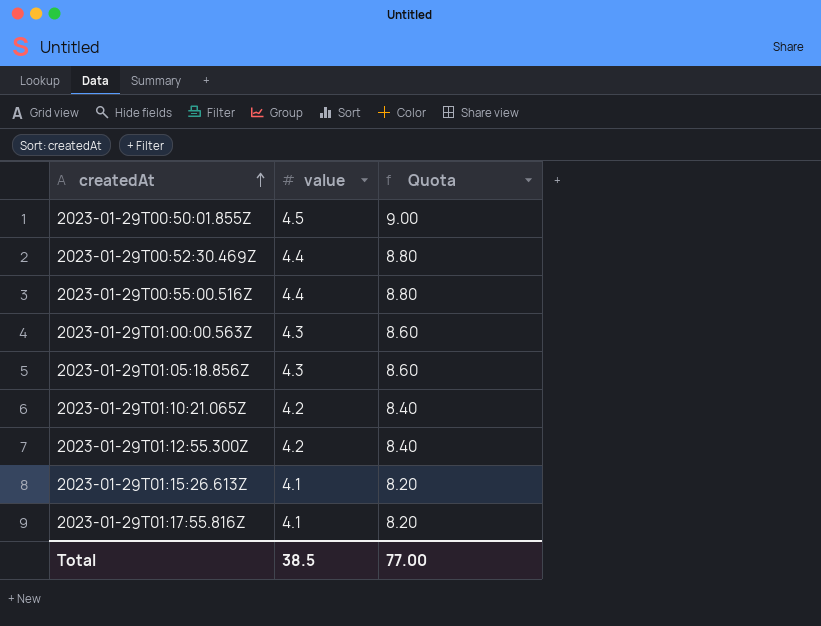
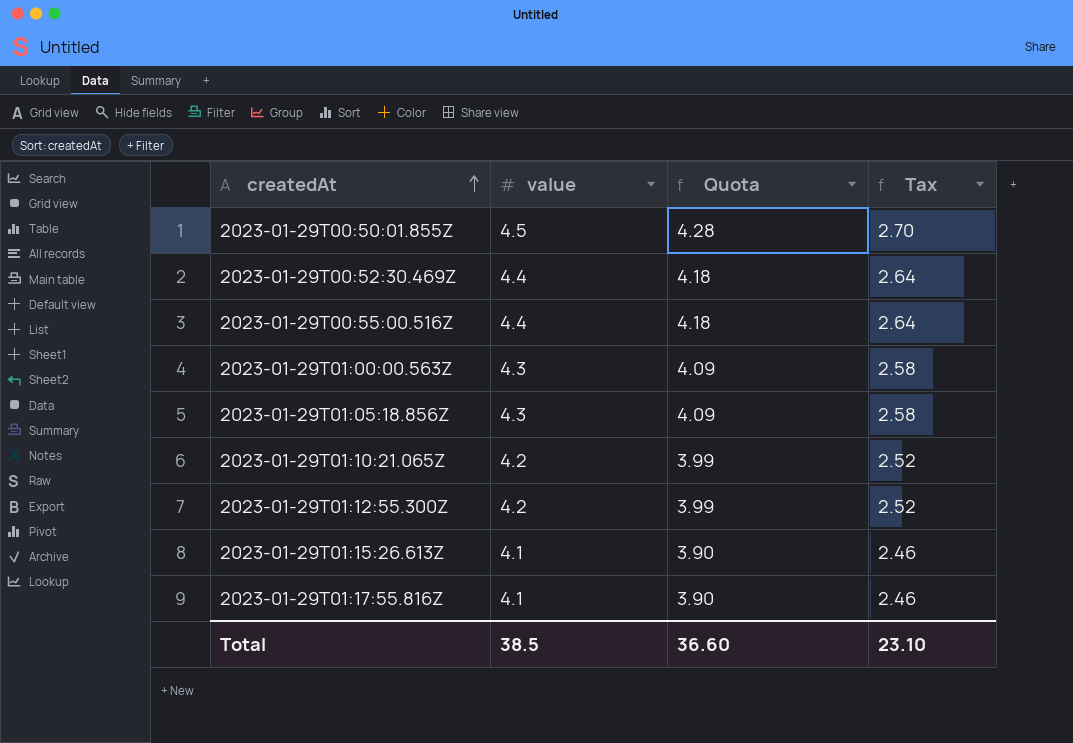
column Quota | formula: [value] * 2 -> [value] * 0.95
column Tax | formula: none -> [value] * 0.6
Total | Quota: 77.00 -> 36.60

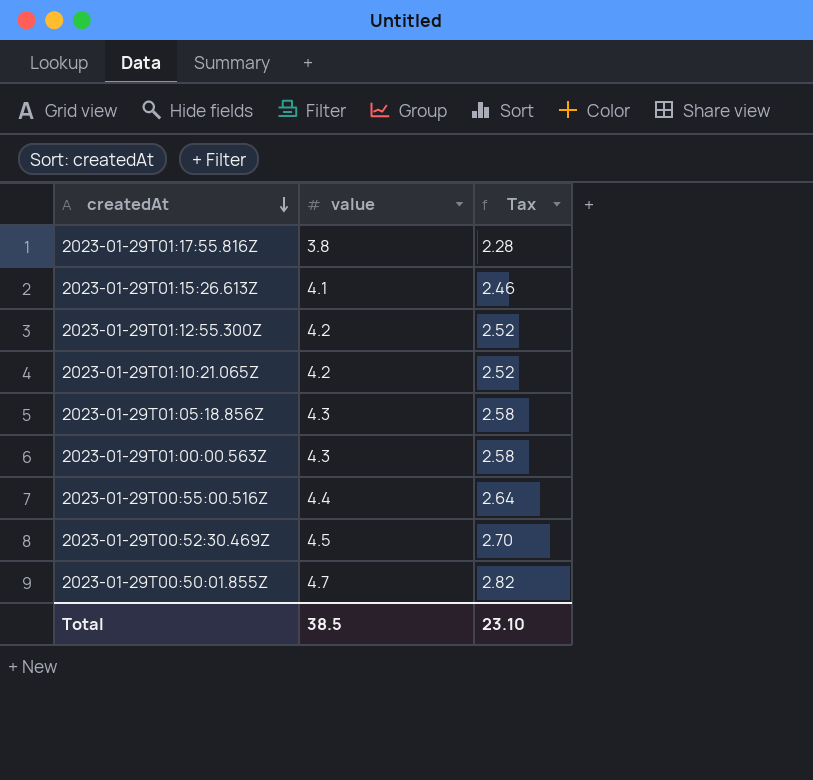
row order: createdAt ascending -> createdAt descending
column Quota | formula: [value] * 0.95 -> none
2023-01-29T01:17:55.816Z | value: 4.1 -> 3.8
2023-01-29T01:17:55.816Z | Tax: 2.46 -> 2.28
2023-01-29T00:52:30.469Z | value: 4.4 -> 4.5
2023-01-29T00:52:30.469Z | Tax: 2.64 -> 2.70
2023-01-29T00:50:01.855Z | value: 4.5 -> 4.7
2023-01-29T00:50:01.855Z | Tax: 2.70 -> 2.82

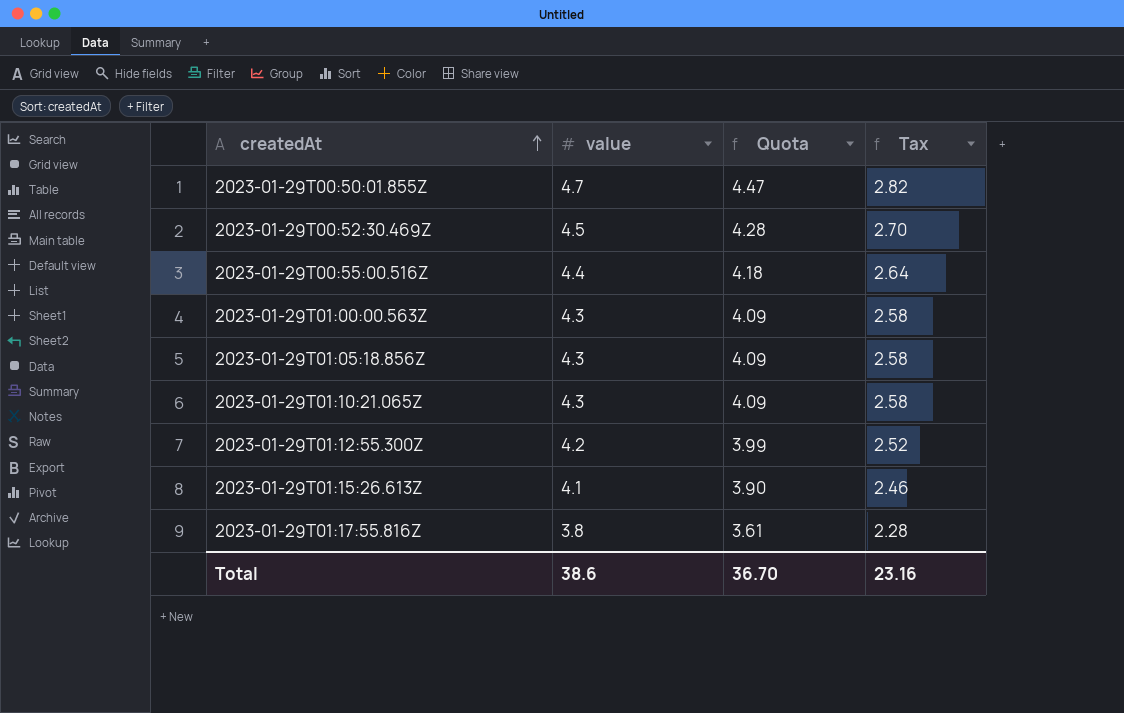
row order: createdAt descending -> createdAt ascending
column Quota | formula: none -> [value] * 0.95
2023-01-29T01:10:21.065Z | value: 4.2 -> 4.3
2023-01-29T01:10:21.065Z | Tax: 2.52 -> 2.58
Total | value: 38.5 -> 38.6
Total | Tax: 23.10 -> 23.16

